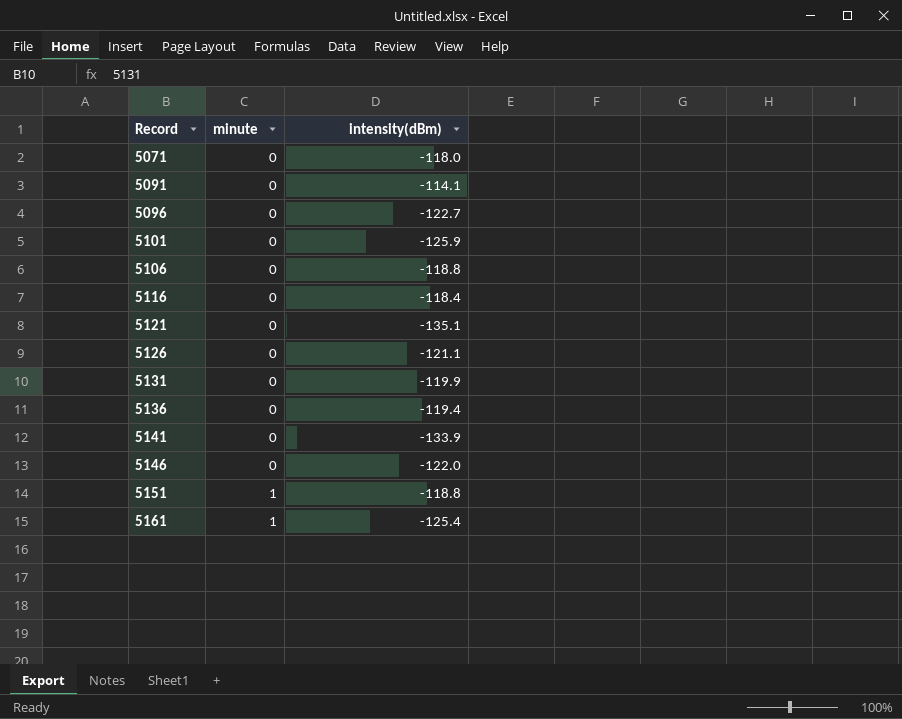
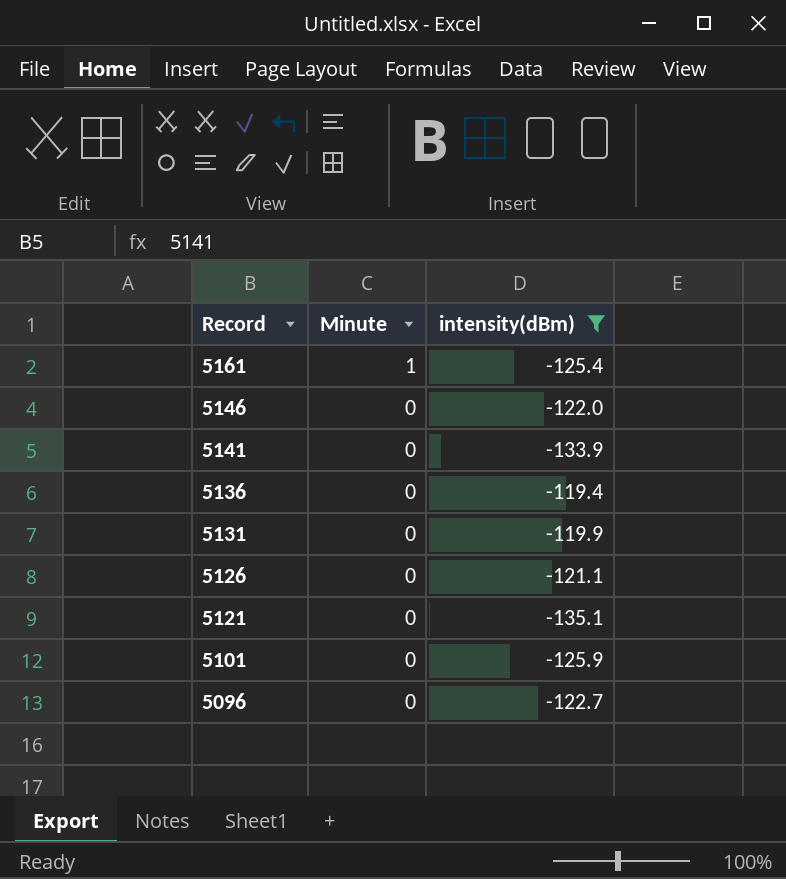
filter: none -> intensity(dBm) <= -119.4
row order: Record ascending -> Record descending
column name: minute -> Minute

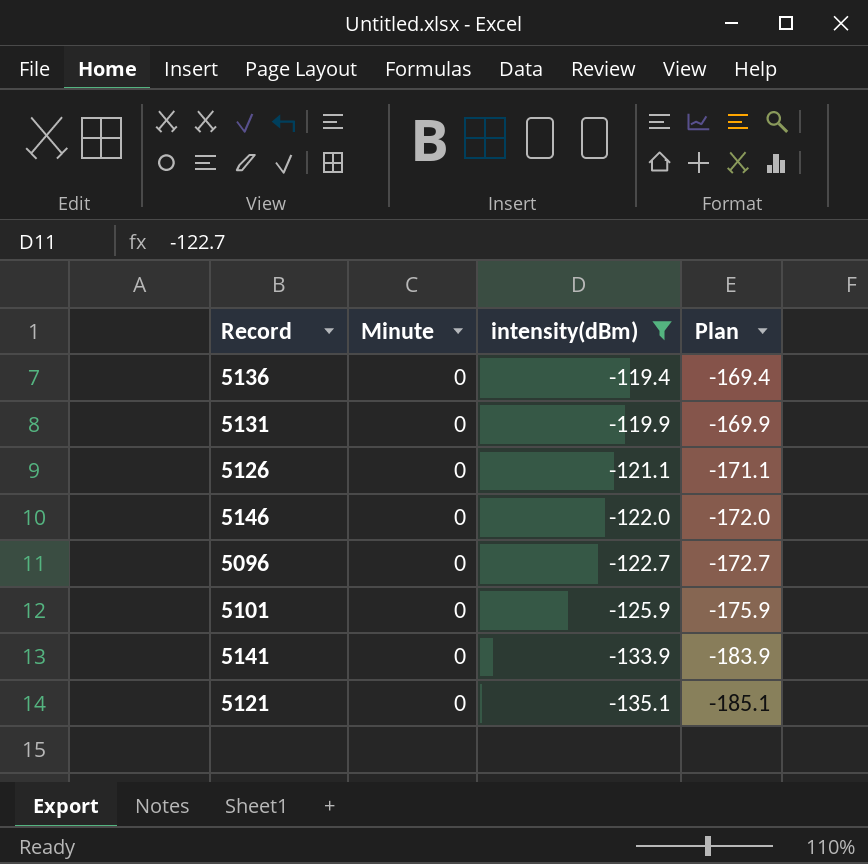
row order: Record descending -> intensity(dBm) descending
column Plan | formula: none -> [intensity(dBm)] - 50
row 5161: 1 | -125.4 -> none

